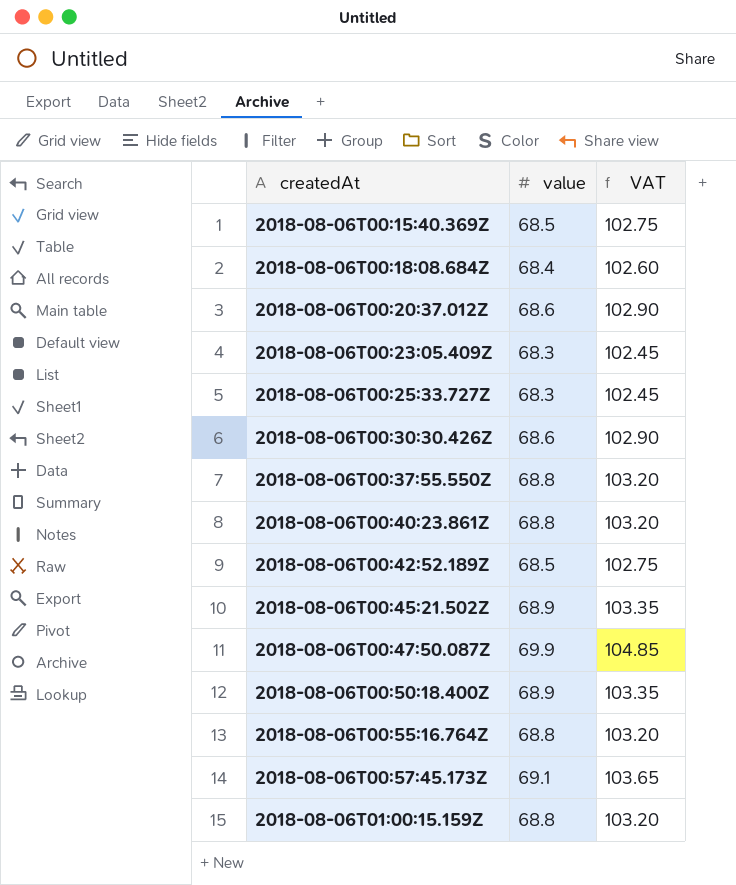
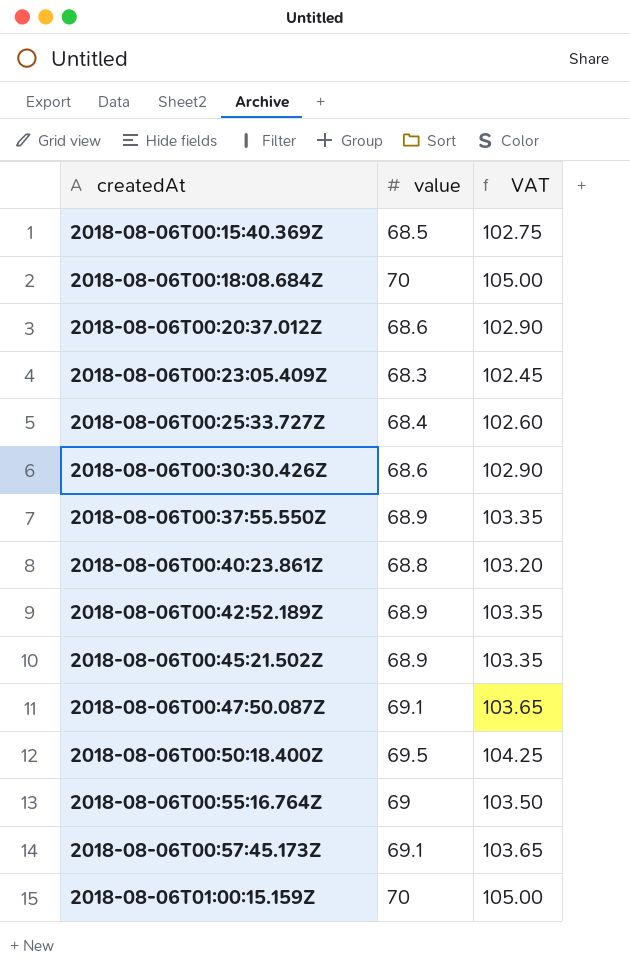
2018-08-06T00:18:08.684Z | value: 68.4 -> 70
2018-08-06T00:18:08.684Z | VAT: 102.60 -> 105.00
2018-08-06T00:25:33.727Z | value: 68.3 -> 68.4
2018-08-06T00:25:33.727Z | VAT: 102.45 -> 102.60
2018-08-06T00:37:55.550Z | value: 68.8 -> 68.9
2018-08-06T00:37:55.550Z | VAT: 103.20 -> 103.35
2018-08-06T00:42:52.189Z | value: 68.5 -> 68.9
2018-08-06T00:42:52.189Z | VAT: 102.75 -> 103.35
2018-08-06T00:47:50.087Z | value: 69.9 -> 69.1
2018-08-06T00:47:50.087Z | VAT: 104.85 -> 103.65
2018-08-06T00:50:18.400Z | value: 68.9 -> 69.5
2018-08-06T00:50:18.400Z | VAT: 103.35 -> 104.25
2018-08-06T00:55:16.764Z | value: 68.8 -> 69
2018-08-06T00:55:16.764Z | VAT: 103.20 -> 103.50
2018-08-06T01:00:15.159Z | value: 68.8 -> 70
2018-08-06T01:00:15.159Z | VAT: 103.20 -> 105.00

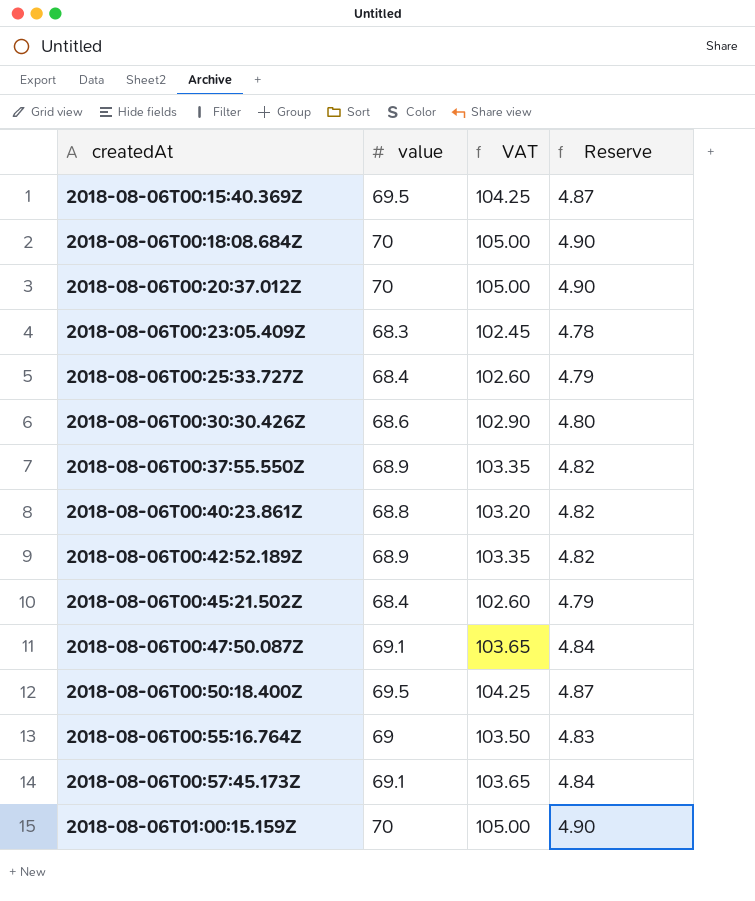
column Reserve | formula: none -> [value] * 0.07
2018-08-06T00:15:40.369Z | value: 68.5 -> 69.5
2018-08-06T00:15:40.369Z | VAT: 102.75 -> 104.25
2018-08-06T00:20:37.012Z | value: 68.6 -> 70
2018-08-06T00:20:37.012Z | VAT: 102.90 -> 105.00
2018-08-06T00:45:21.502Z | value: 68.9 -> 68.4
2018-08-06T00:45:21.502Z | VAT: 103.35 -> 102.60

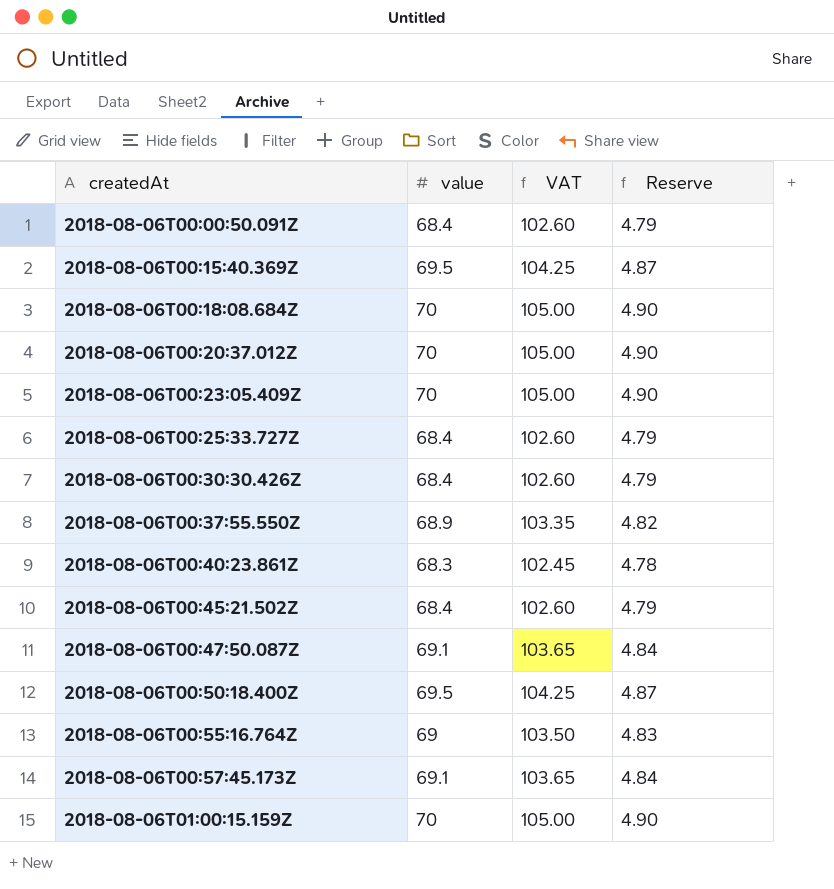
row 2018-08-06T00:42:52.189Z: 68.9 | 103.35 | 4.82 -> none
row 2018-08-06T00:00:50.091Z: none -> 68.4 | 102.60 | 4.79
2018-08-06T00:23:05.409Z | value: 68.3 -> 70
2018-08-06T00:23:05.409Z | VAT: 102.45 -> 105.00
2018-08-06T00:23:05.409Z | Reserve: 4.78 -> 4.90
2018-08-06T00:30:30.426Z | value: 68.6 -> 68.4
2018-08-06T00:30:30.426Z | VAT: 102.90 -> 102.60
2018-08-06T00:30:30.426Z | Reserve: 4.80 -> 4.79
2018-08-06T00:40:23.861Z | value: 68.8 -> 68.3
2018-08-06T00:40:23.861Z | VAT: 103.20 -> 102.45
2018-08-06T00:40:23.861Z | Reserve: 4.82 -> 4.78

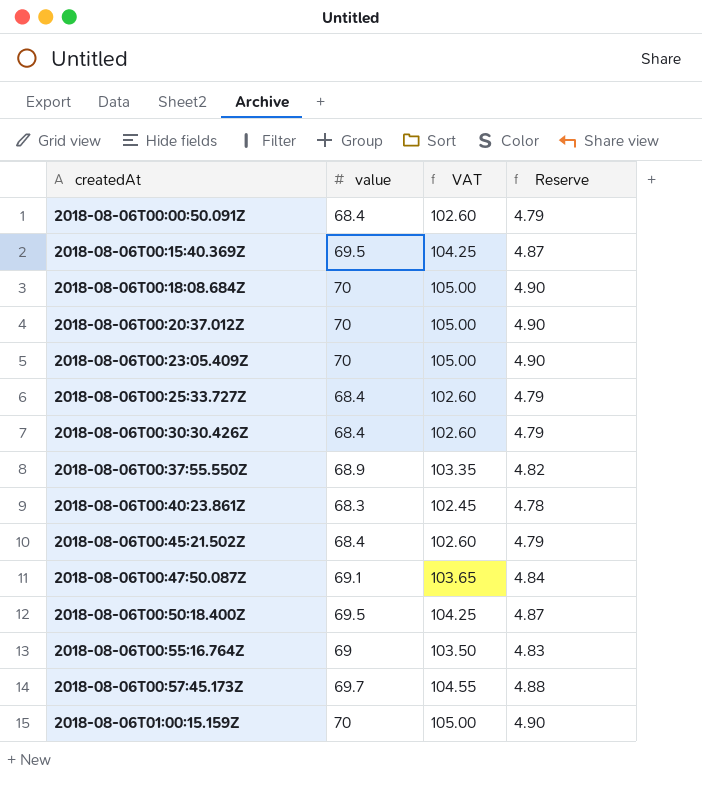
2018-08-06T00:57:45.173Z | value: 69.1 -> 69.7
2018-08-06T00:57:45.173Z | VAT: 103.65 -> 104.55
2018-08-06T00:57:45.173Z | Reserve: 4.84 -> 4.88

